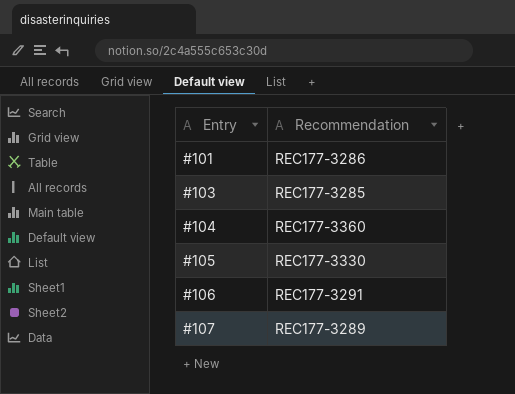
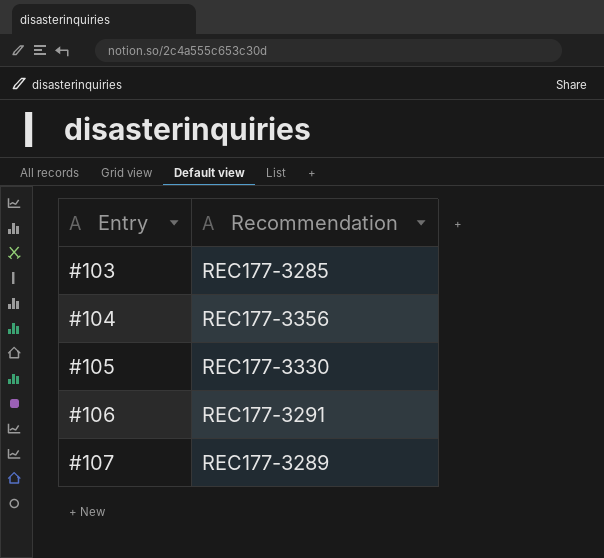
row #101: REC177-3286 -> none
#104 | Recommendation: REC177-3360 -> REC177-3356

